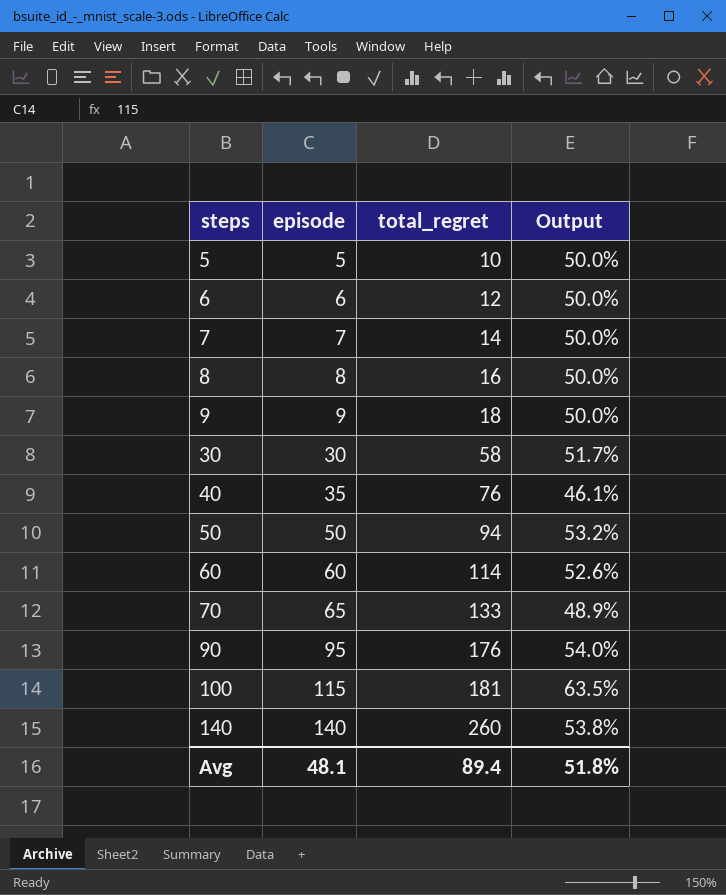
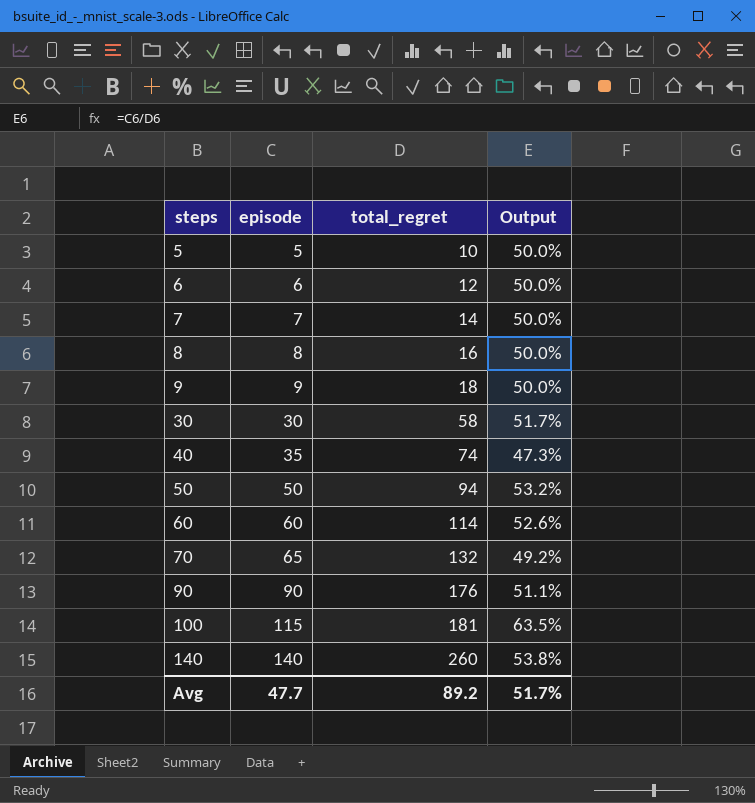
40 | total_regret: 76 -> 74
40 | Output: 46.1% -> 47.3%
70 | total_regret: 133 -> 132
70 | Output: 48.9% -> 49.2%
90 | episode: 95 -> 90
90 | Output: 54.0% -> 51.1%
Avg | episode: 48.1 -> 47.7
Avg | total_regret: 89.4 -> 89.2
Avg | Output: 51.8% -> 51.7%

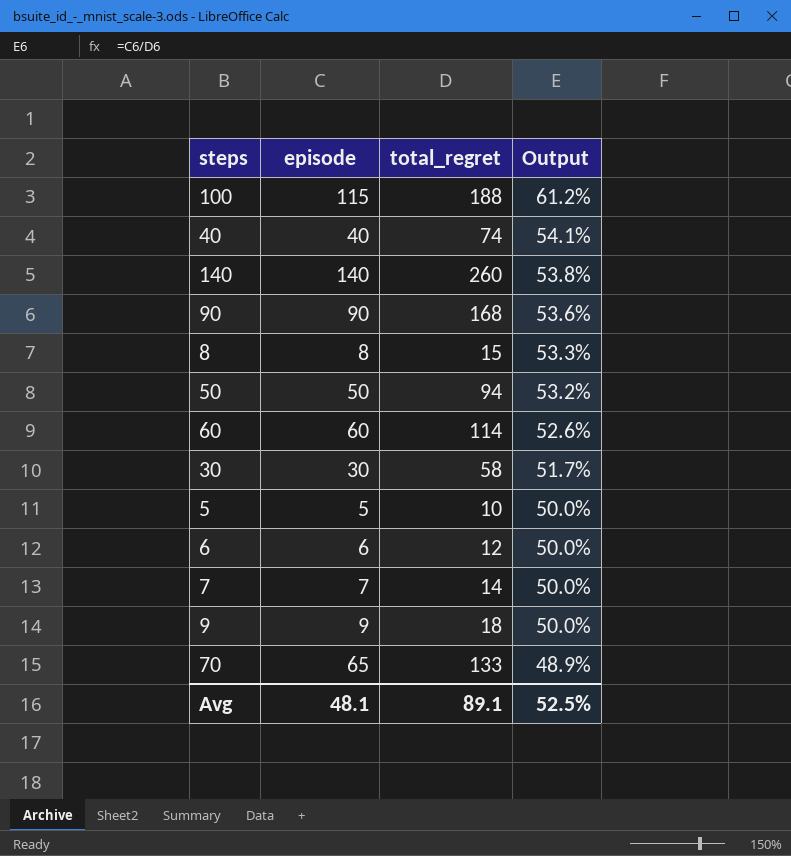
row order: steps ascending -> Output descending
100 | total_regret: 181 -> 188
100 | Output: 63.5% -> 61.2%
40 | episode: 35 -> 40
40 | Output: 47.3% -> 54.1%
90 | total_regret: 176 -> 168
90 | Output: 51.1% -> 53.6%
8 | total_regret: 16 -> 15
8 | Output: 50.0% -> 53.3%
70 | total_regret: 132 -> 133
70 | Output: 49.2% -> 48.9%
Avg | episode: 47.7 -> 48.1
Avg | total_regret: 89.2 -> 89.1
Avg | Output: 51.7% -> 52.5%

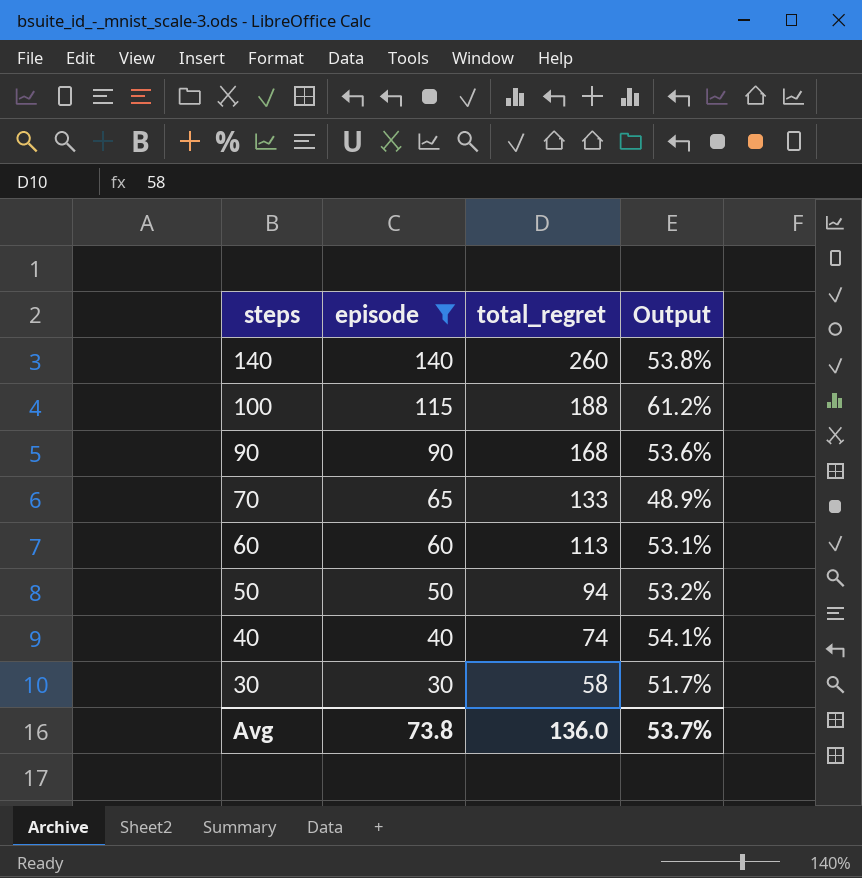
filter: none -> episode >= 30
row order: Output descending -> steps descending
60 | total_regret: 114 -> 113
60 | Output: 52.6% -> 53.1%
Avg | episode: 48.1 -> 73.8
Avg | total_regret: 89.1 -> 136.0
Avg | Output: 52.5% -> 53.7%

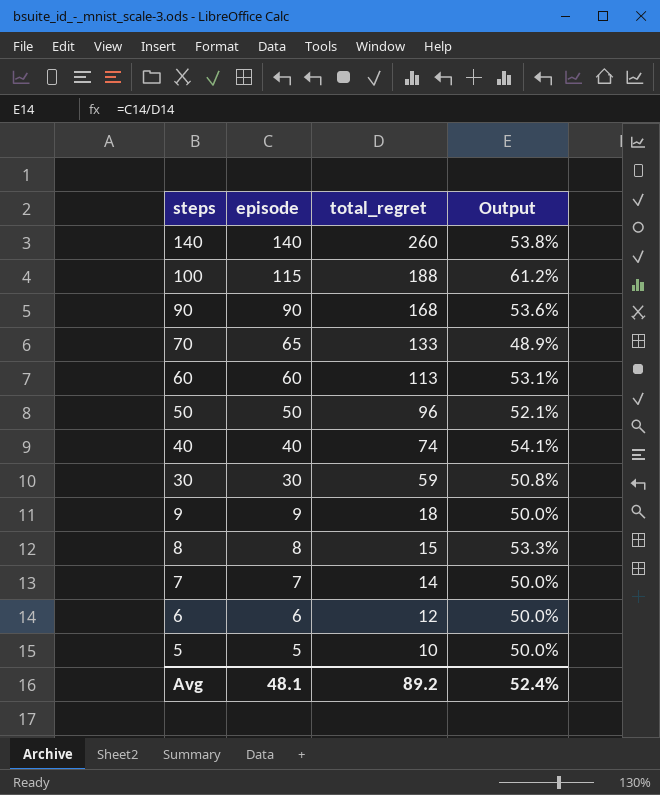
filter: episode >= 30 -> none
50 | total_regret: 94 -> 96
50 | Output: 53.2% -> 52.1%
30 | total_regret: 58 -> 59
30 | Output: 51.7% -> 50.8%
Avg | episode: 73.8 -> 48.1
Avg | total_regret: 136.0 -> 89.2
Avg | Output: 53.7% -> 52.4%

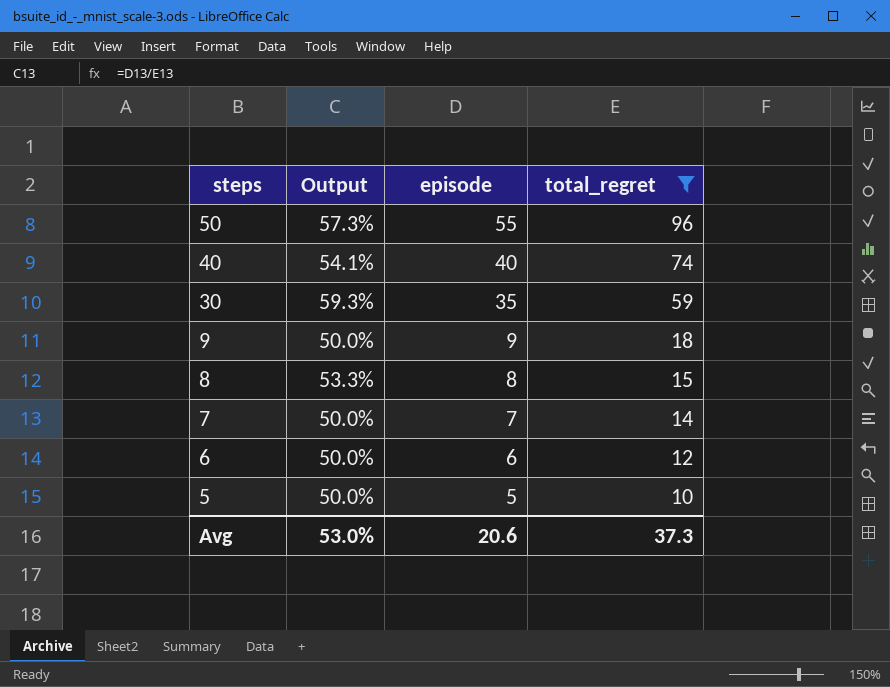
filter: none -> total_regret <= 96
column Output | position: 4 -> 2
50 | Output: 52.1% -> 57.3%
50 | episode: 50 -> 55
30 | Output: 50.8% -> 59.3%
30 | episode: 30 -> 35
Avg | Output: 52.4% -> 53.0%
Avg | episode: 48.1 -> 20.6
Avg | total_regret: 89.2 -> 37.3

